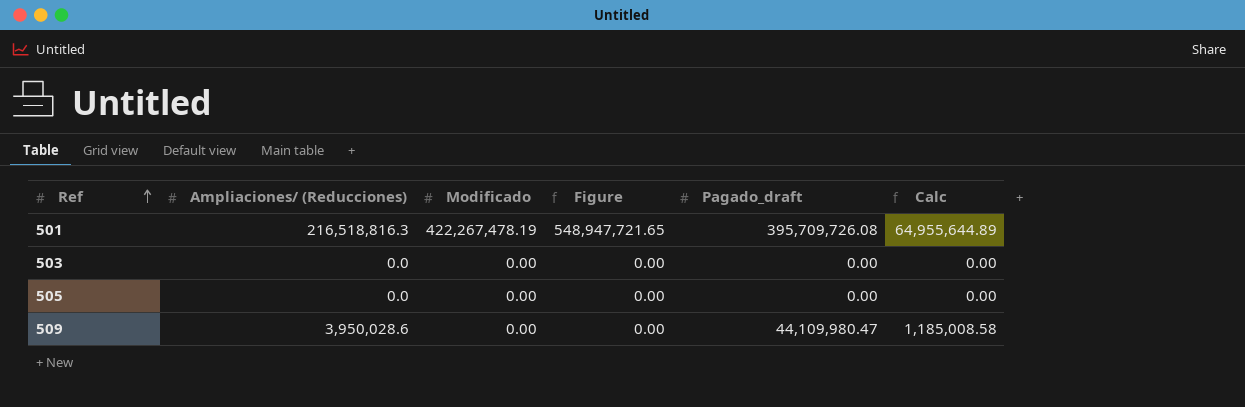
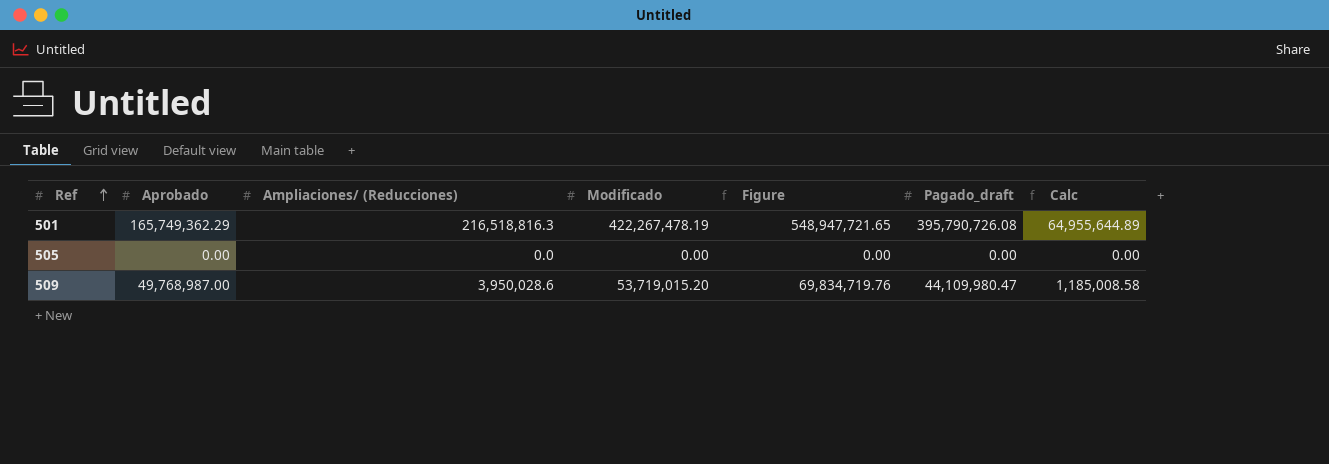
column Aprobado | position: none -> 2
row 503: 0.0 | 0.00 | 0.00 | 0.00 | 0.00 -> none
501 | Pagado_draft: 395,709,726.08 -> 395,790,726.08
509 | Modificado: 0.00 -> 53,719,015.20
509 | Figure: 0.00 -> 69,834,719.76

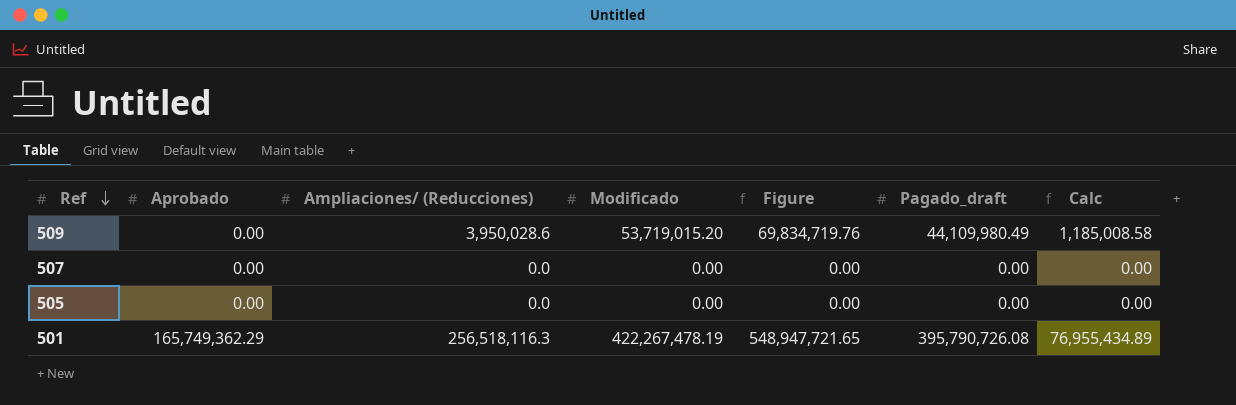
row order: Ref ascending -> Ref descending
509 | Aprobado: 49,768,987.00 -> 0.00
509 | Pagado_draft: 44,109,980.47 -> 44,109,980.49
row 507: none -> 0.00 | 0.0 | 0.00 | 0.00 | 0.00 | 0.00
501 | Ampliaciones/ (Reducciones): 216,518,816.3 -> 256,518,116.3
501 | Calc: 64,955,644.89 -> 76,955,434.89

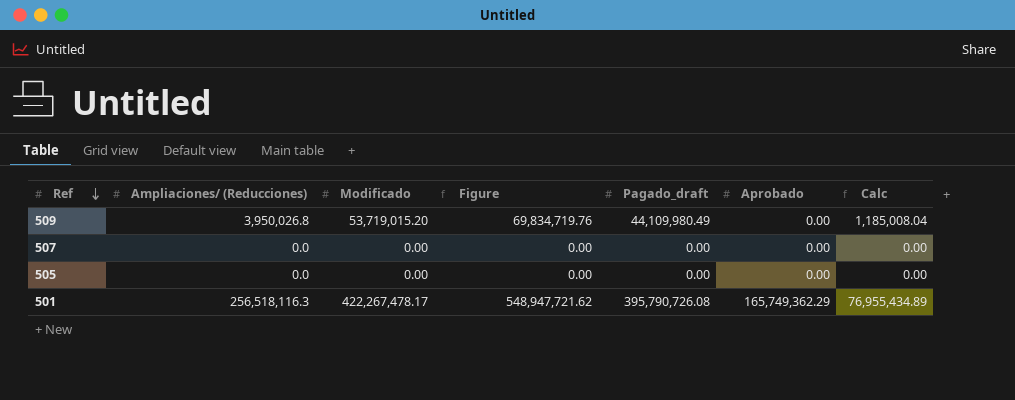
column Aprobado | position: 2 -> 6
509 | Ampliaciones/ (Reducciones): 3,950,028.6 -> 3,950,026.8
509 | Calc: 1,185,008.58 -> 1,185,008.04
501 | Modificado: 422,267,478.19 -> 422,267,478.17
501 | Figure: 548,947,721.65 -> 548,947,721.62

